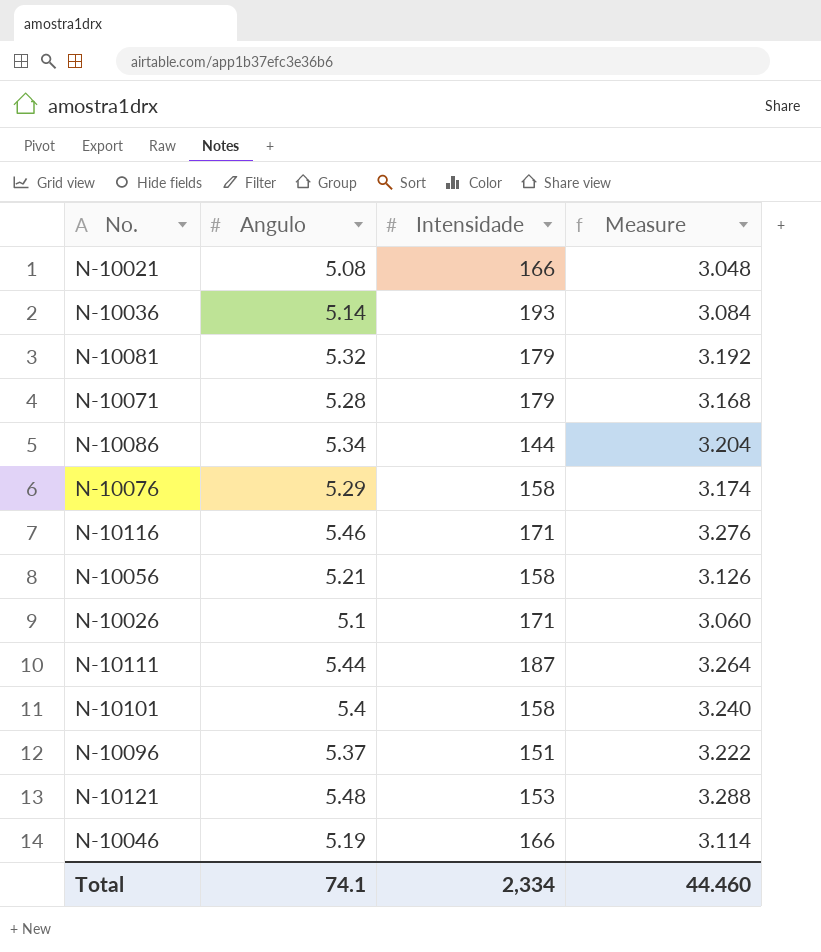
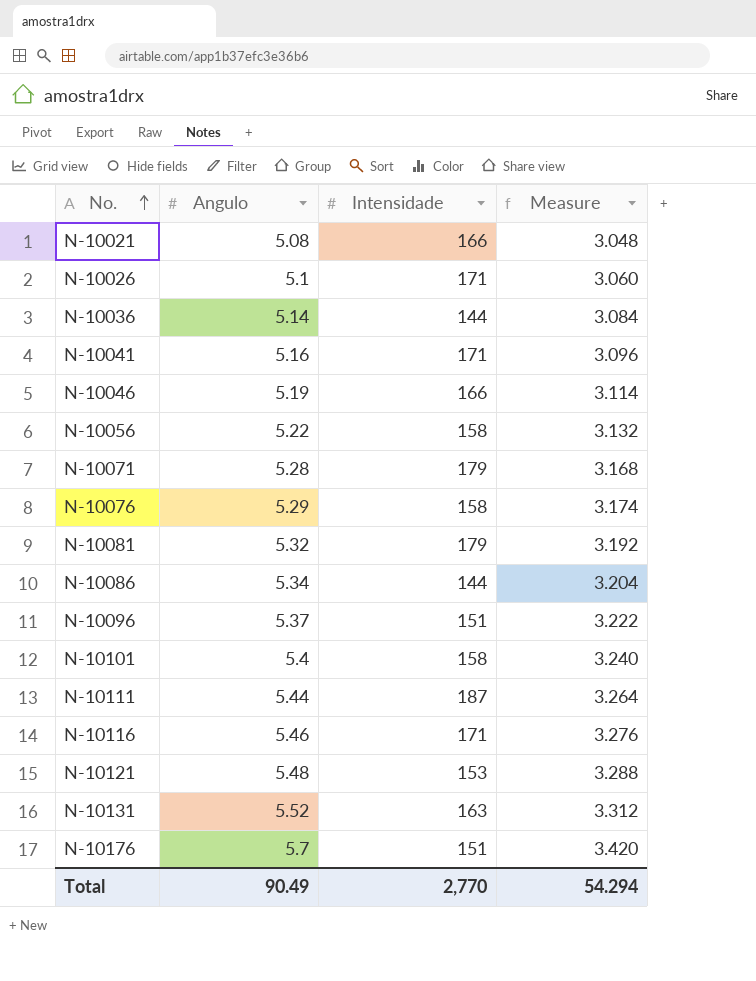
row order: none -> No. ascending
N-10036 | Intensidade: 193 -> 144
row N-10041: none -> 5.16 | 171 | 3.096
N-10056 | Angulo: 5.21 -> 5.22
N-10056 | Measure: 3.126 -> 3.132
row N-10131: none -> 5.52 | 163 | 3.312
row N-10176: none -> 5.7 | 151 | 3.420
Total | Angulo: 74.1 -> 90.49
Total | Intensidade: 2,334 -> 2,770
Total | Measure: 44.460 -> 54.294

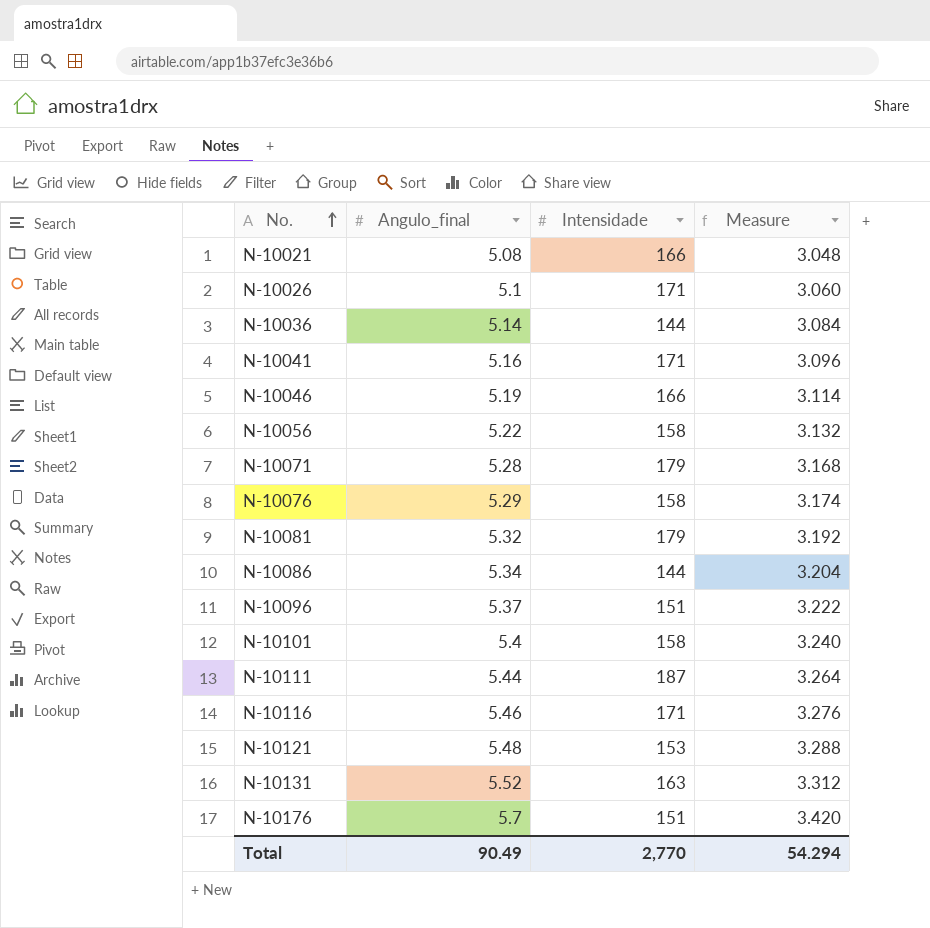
column name: Angulo -> Angulo_final

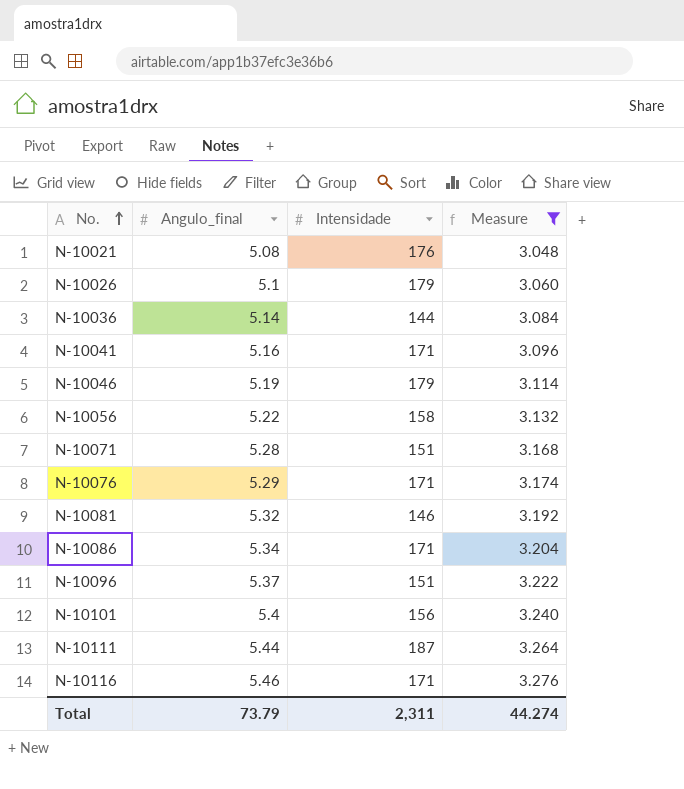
filter: none -> Measure <= 3.276
N-10021 | Intensidade: 166 -> 176
N-10026 | Intensidade: 171 -> 179
N-10046 | Intensidade: 166 -> 179
N-10071 | Intensidade: 179 -> 151
N-10076 | Intensidade: 158 -> 171
N-10081 | Intensidade: 179 -> 146
N-10086 | Intensidade: 144 -> 171
N-10101 | Intensidade: 158 -> 156
Total | Angulo_final: 90.49 -> 73.79
Total | Intensidade: 2,770 -> 2,311
Total | Measure: 54.294 -> 44.274

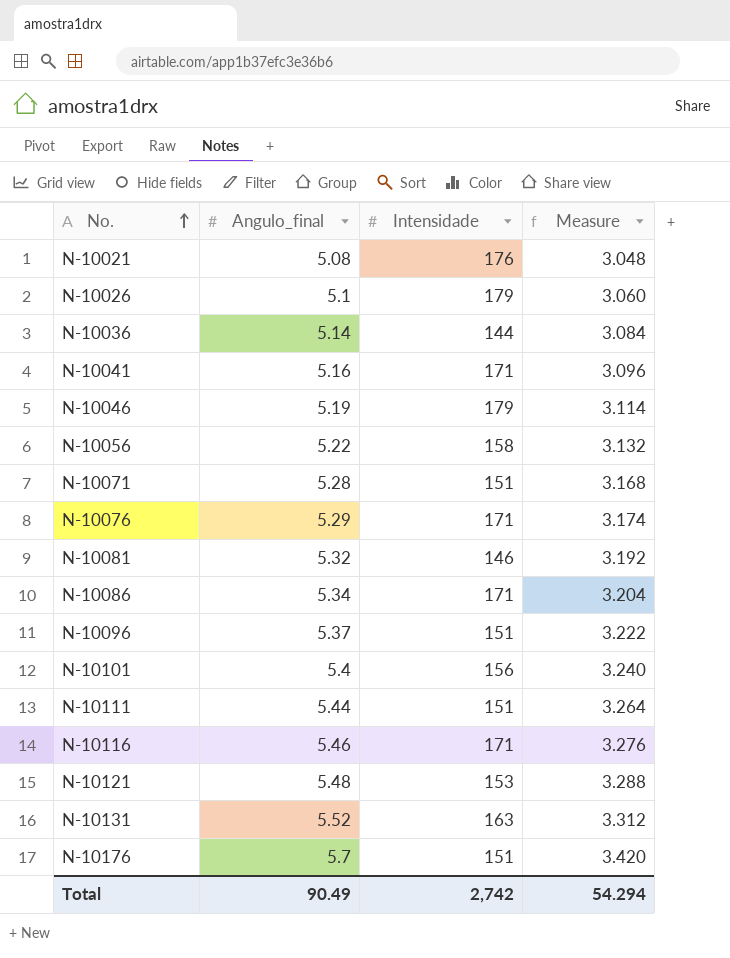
filter: Measure <= 3.276 -> none
N-10111 | Intensidade: 187 -> 151
Total | Angulo_final: 73.79 -> 90.49
Total | Intensidade: 2,311 -> 2,742
Total | Measure: 44.274 -> 54.294

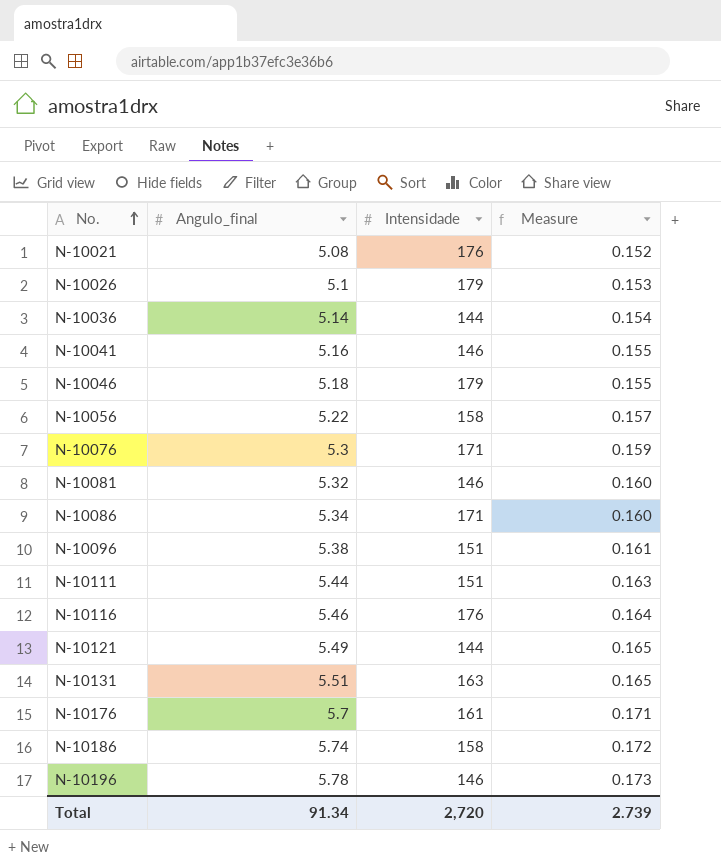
column Measure | formula: [Angulo_final] * 0.6 -> [Angulo_final] * 0.03
row N-10071: 5.28 | 151 | 3.168 -> none
row N-10101: 5.4 | 156 | 3.240 -> none
N-10041 | Intensidade: 171 -> 146
N-10046 | Angulo_final: 5.19 -> 5.18
N-10076 | Angulo_final: 5.29 -> 5.3
N-10096 | Angulo_final: 5.37 -> 5.38
N-10116 | Intensidade: 171 -> 176
N-10121 | Angulo_final: 5.48 -> 5.49
N-10121 | Intensidade: 153 -> 144
N-10131 | Angulo_final: 5.52 -> 5.51
N-10176 | Intensidade: 151 -> 161
row N-10186: none -> 5.74 | 158 | 0.172
row N-10196: none -> 5.78 | 146 | 0.173
Total | Angulo_final: 90.49 -> 91.34
Total | Intensidade: 2,742 -> 2,720
Total | Measure: 54.294 -> 2.739

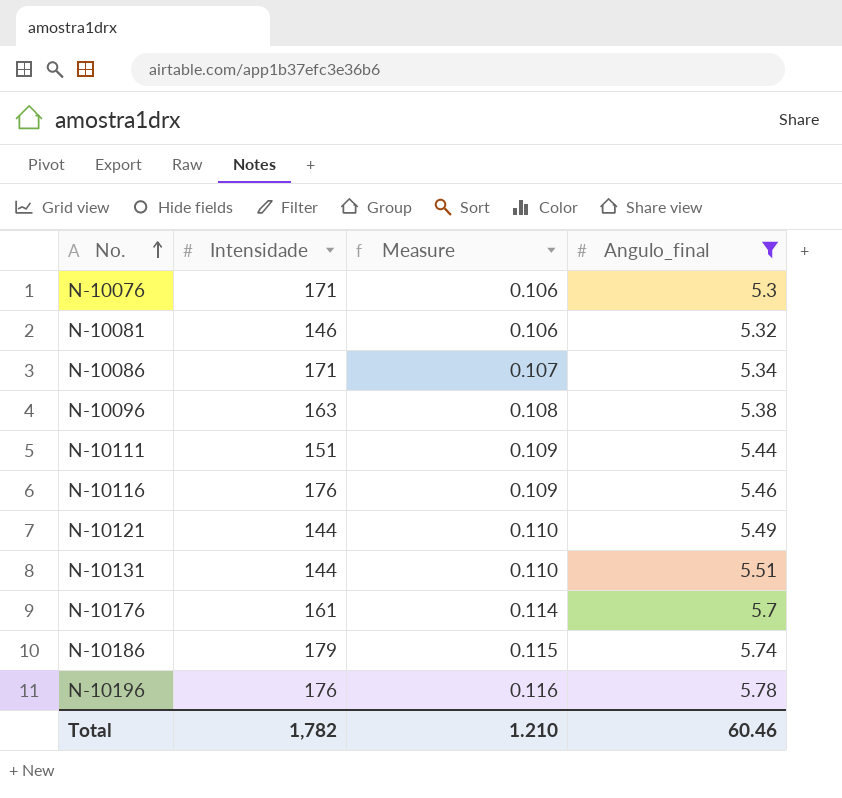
filter: none -> Angulo_final >= 5.3
column Measure | formula: [Angulo_final] * 0.03 -> [Angulo_final] * 0.02
column Angulo_final | position: 2 -> 4
N-10096 | Intensidade: 151 -> 163
N-10131 | Intensidade: 163 -> 144
N-10186 | Intensidade: 158 -> 179
N-10196 | Intensidade: 146 -> 176
Total | Intensidade: 2,720 -> 1,782
Total | Measure: 2.739 -> 1.210
Total | Angulo_final: 91.34 -> 60.46

